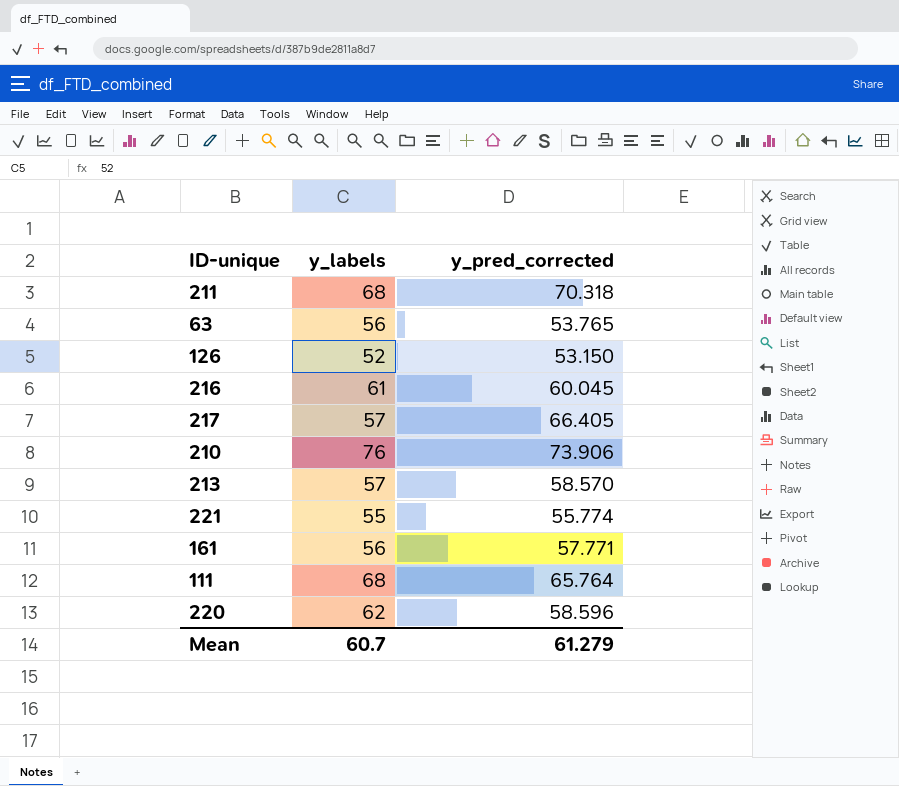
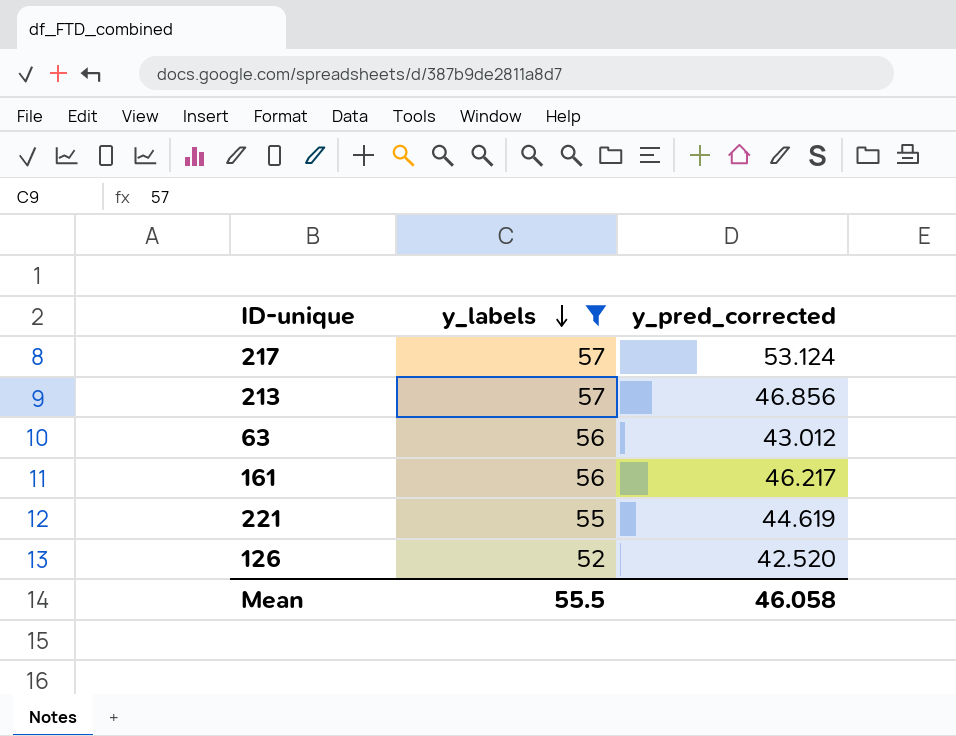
filter: none -> y_labels <= 57
row order: none -> y_labels descending
217 | y_pred_corrected: 66.405 -> 53.124
213 | y_pred_corrected: 58.570 -> 46.856
63 | y_pred_corrected: 53.765 -> 43.012
161 | y_pred_corrected: 57.771 -> 46.217
221 | y_pred_corrected: 55.774 -> 44.619
126 | y_pred_corrected: 53.150 -> 42.520
Mean | y_labels: 60.7 -> 55.5
Mean | y_pred_corrected: 61.279 -> 46.058

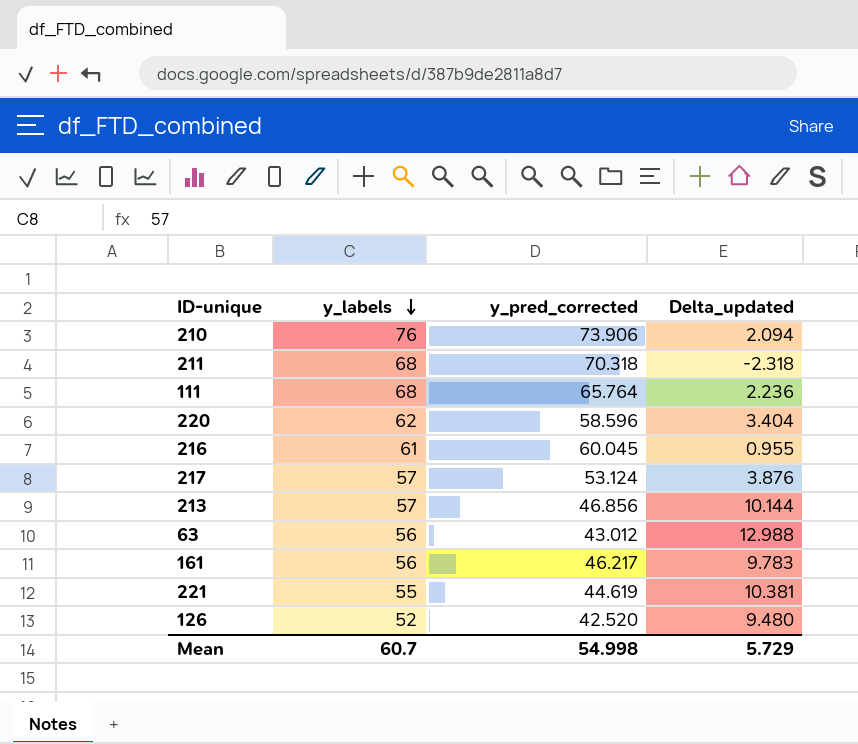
filter: y_labels <= 57 -> none
column Delta_updated | formula: none -> [y_labels] - [y_pred_corrected]
Mean | y_labels: 55.5 -> 60.7
Mean | y_pred_corrected: 46.058 -> 54.998

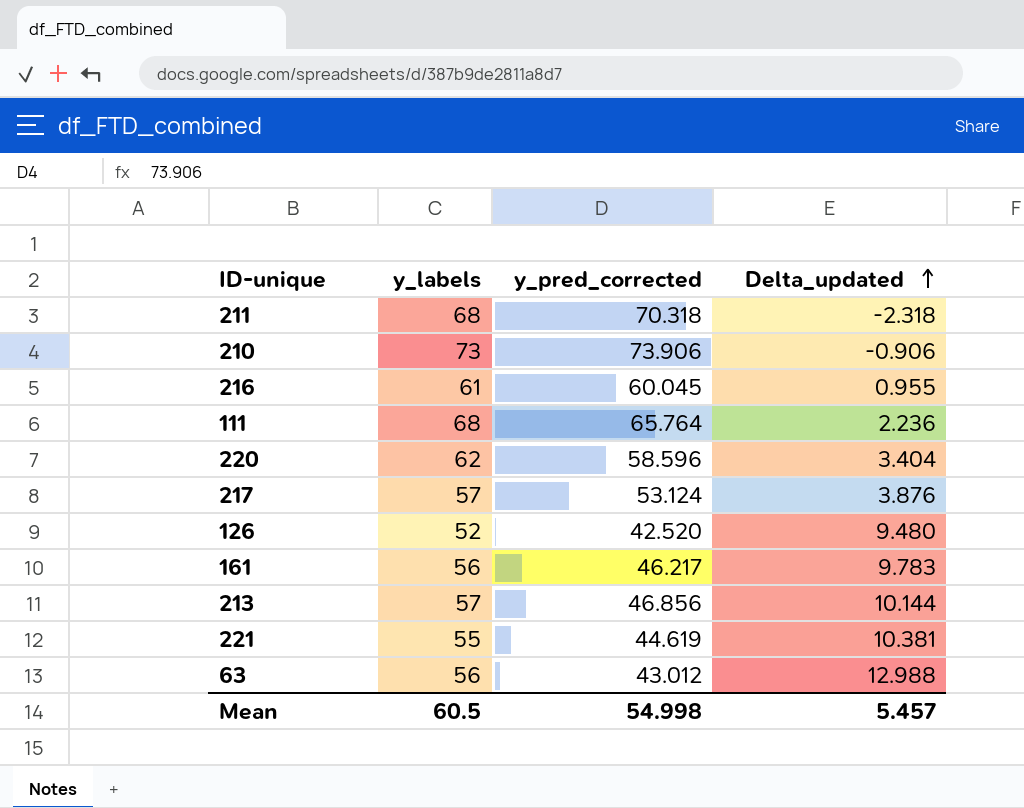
row order: y_labels descending -> Delta_updated ascending
210 | y_labels: 76 -> 73
210 | Delta_updated: 2.094 -> -0.906
Mean | y_labels: 60.7 -> 60.5
Mean | Delta_updated: 5.729 -> 5.457

